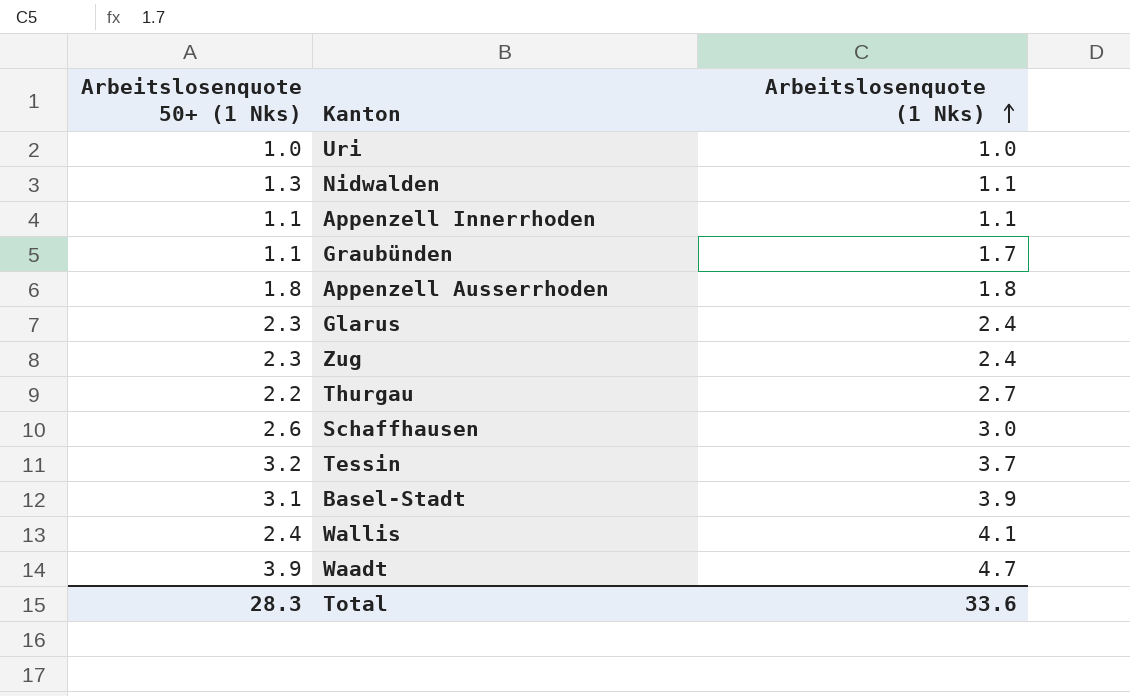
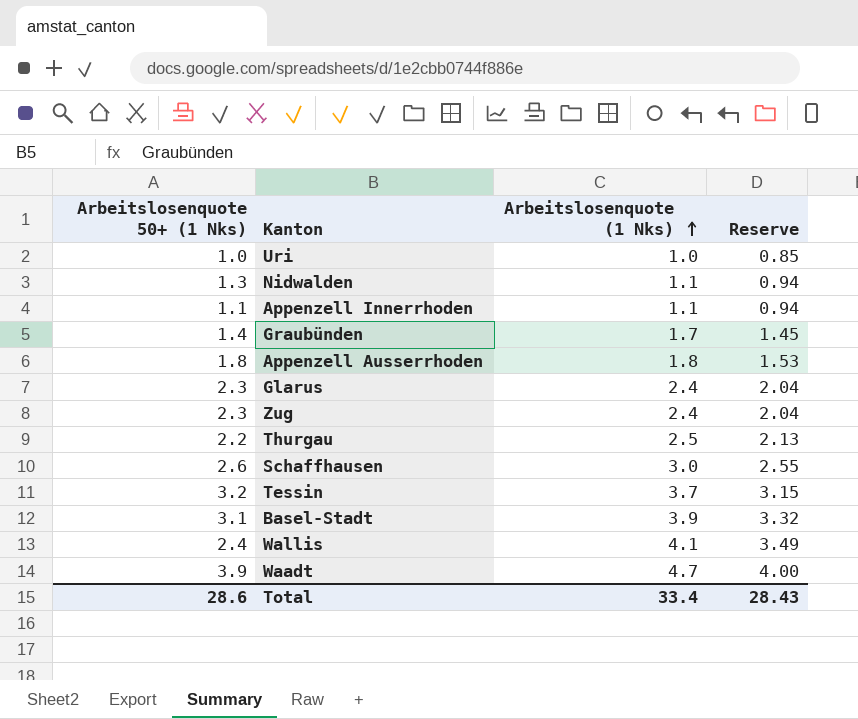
column Reserve | formula: none -> [Arbeitslosenquote (1 Nks)] * 0.85
Graubünden | Arbeitslosenquote 50+ (1 Nks): 1.1 -> 1.4
Thurgau | Arbeitslosenquote (1 Nks): 2.7 -> 2.5
Total | Arbeitslosenquote 50+ (1 Nks): 28.3 -> 28.6
Total | Arbeitslosenquote (1 Nks): 33.6 -> 33.4

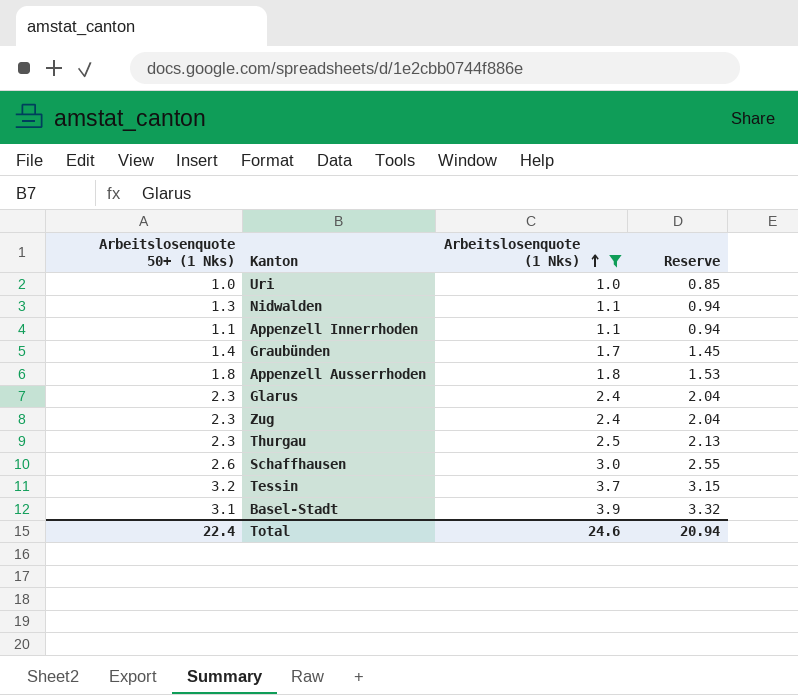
filter: none -> Arbeitslosenquote (1 Nks) <= 3.9
Thurgau | Arbeitslosenquote 50+ (1 Nks): 2.2 -> 2.3
Total | Arbeitslosenquote 50+ (1 Nks): 28.6 -> 22.4
Total | Arbeitslosenquote (1 Nks): 33.4 -> 24.6
Total | Reserve: 28.43 -> 20.94

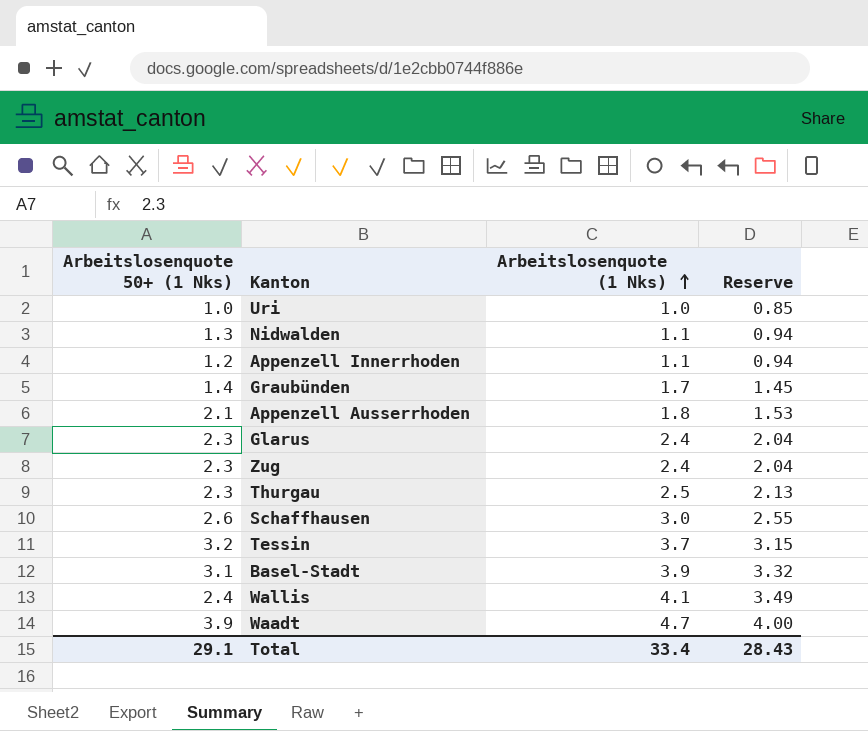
filter: Arbeitslosenquote (1 Nks) <= 3.9 -> none
Appenzell Innerrhoden | Arbeitslosenquote 50+ (1 Nks): 1.1 -> 1.2
Appenzell Ausserrhoden | Arbeitslosenquote 50+ (1 Nks): 1.8 -> 2.1
Total | Arbeitslosenquote 50+ (1 Nks): 22.4 -> 29.1
Total | Arbeitslosenquote (1 Nks): 24.6 -> 33.4
Total | Reserve: 20.94 -> 28.43

